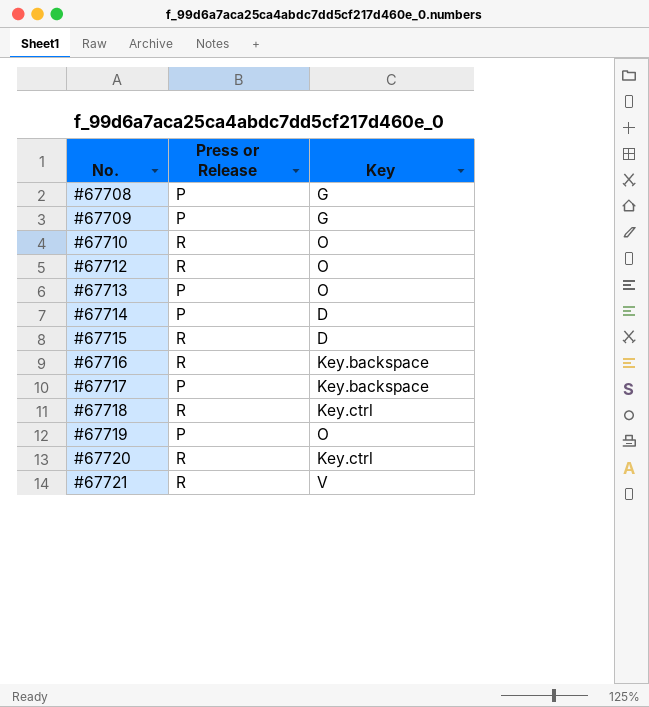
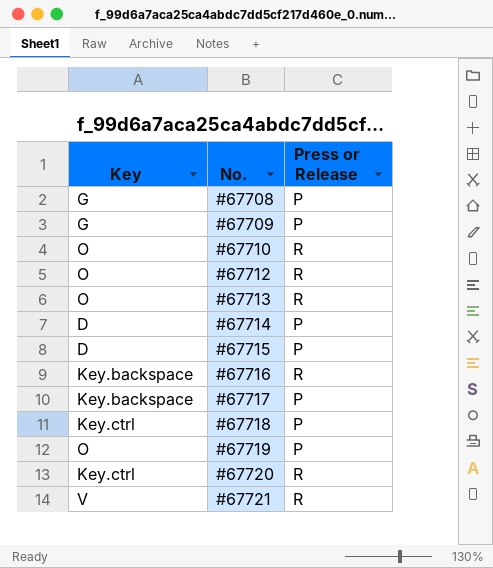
column Key | position: 3 -> 1
#67713 | Press or Release: P -> R
#67715 | Press or Release: R -> P
#67718 | Press or Release: R -> P

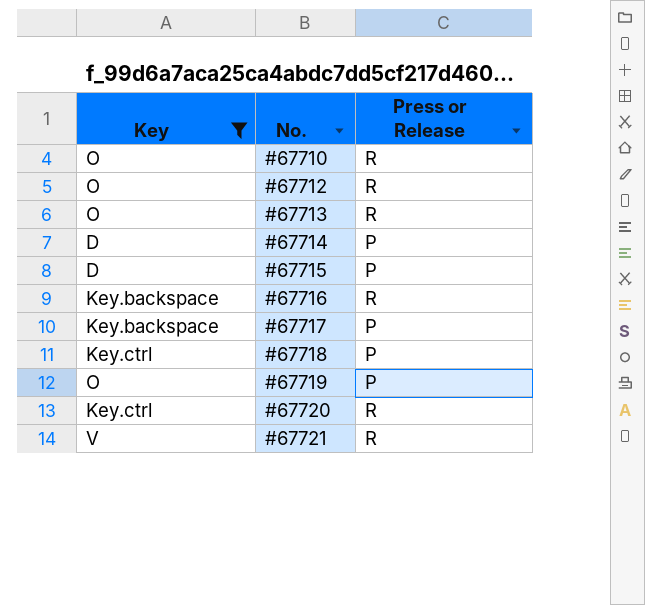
filter: none -> Key != G

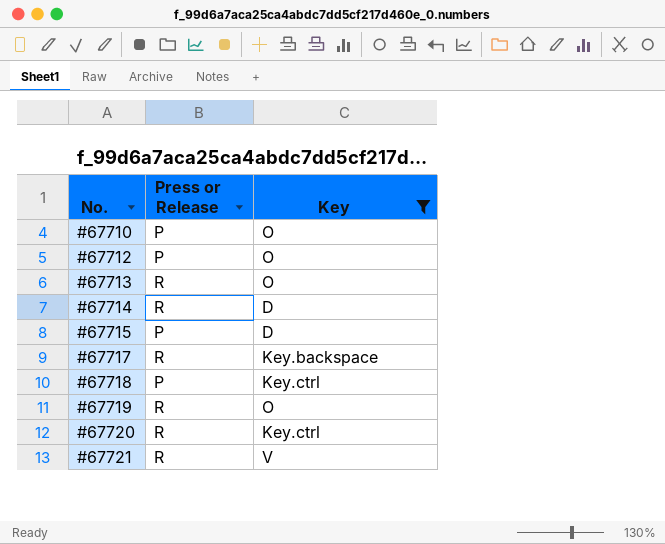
column Key | position: 1 -> 3
row #67716: Key.backspace | R -> none
#67710 | Press or Release: R -> P
#67712 | Press or Release: R -> P
#67714 | Press or Release: P -> R
#67717 | Press or Release: P -> R
#67719 | Press or Release: P -> R

